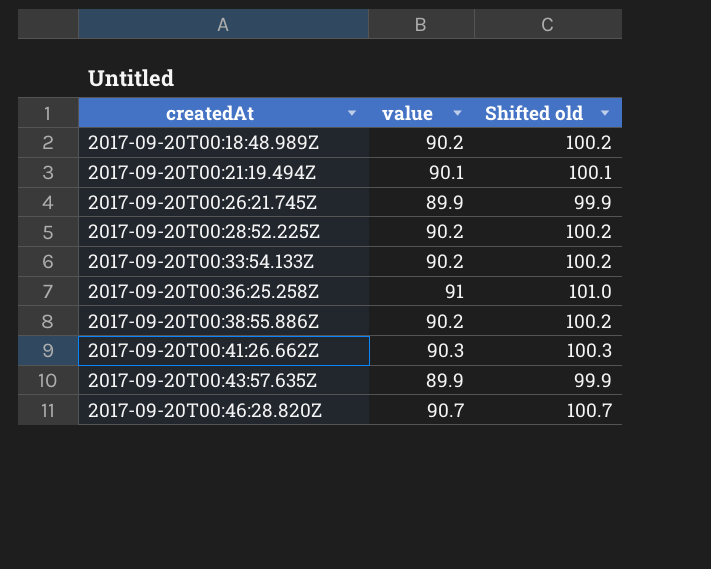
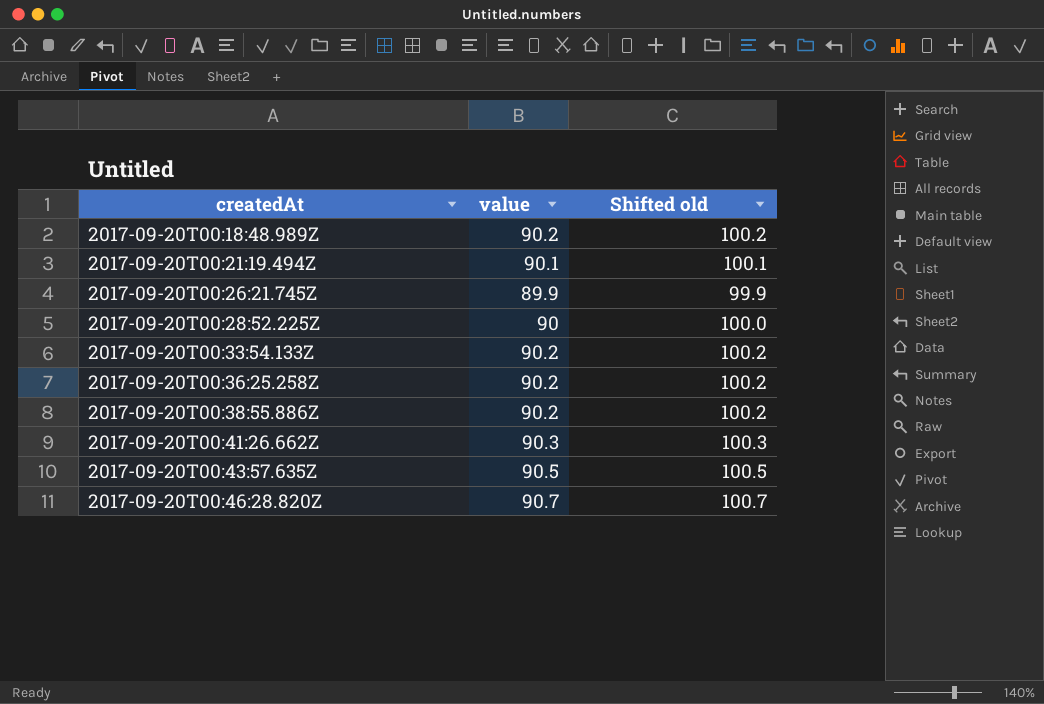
2017-09-20T00:28:52.225Z | value: 90.2 -> 90
2017-09-20T00:28:52.225Z | Shifted old: 100.2 -> 100.0
2017-09-20T00:36:25.258Z | value: 91 -> 90.2
2017-09-20T00:36:25.258Z | Shifted old: 101.0 -> 100.2
2017-09-20T00:43:57.635Z | value: 89.9 -> 90.5
2017-09-20T00:43:57.635Z | Shifted old: 99.9 -> 100.5

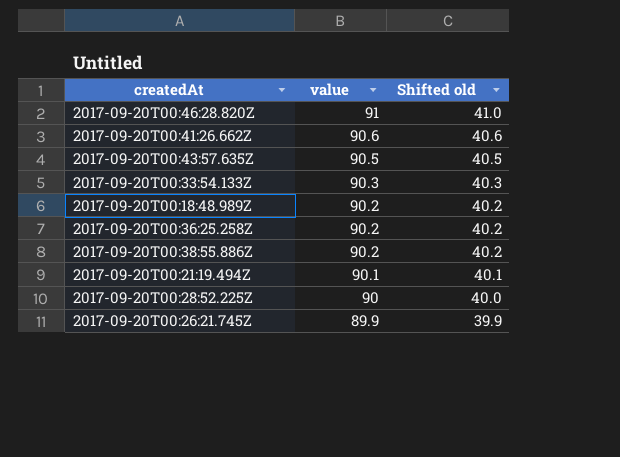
row order: createdAt ascending -> value descending
column Shifted old | formula: [value] + 10 -> [value] - 50
2017-09-20T00:46:28.820Z | value: 90.7 -> 91
2017-09-20T00:41:26.662Z | value: 90.3 -> 90.6
2017-09-20T00:33:54.133Z | value: 90.2 -> 90.3

